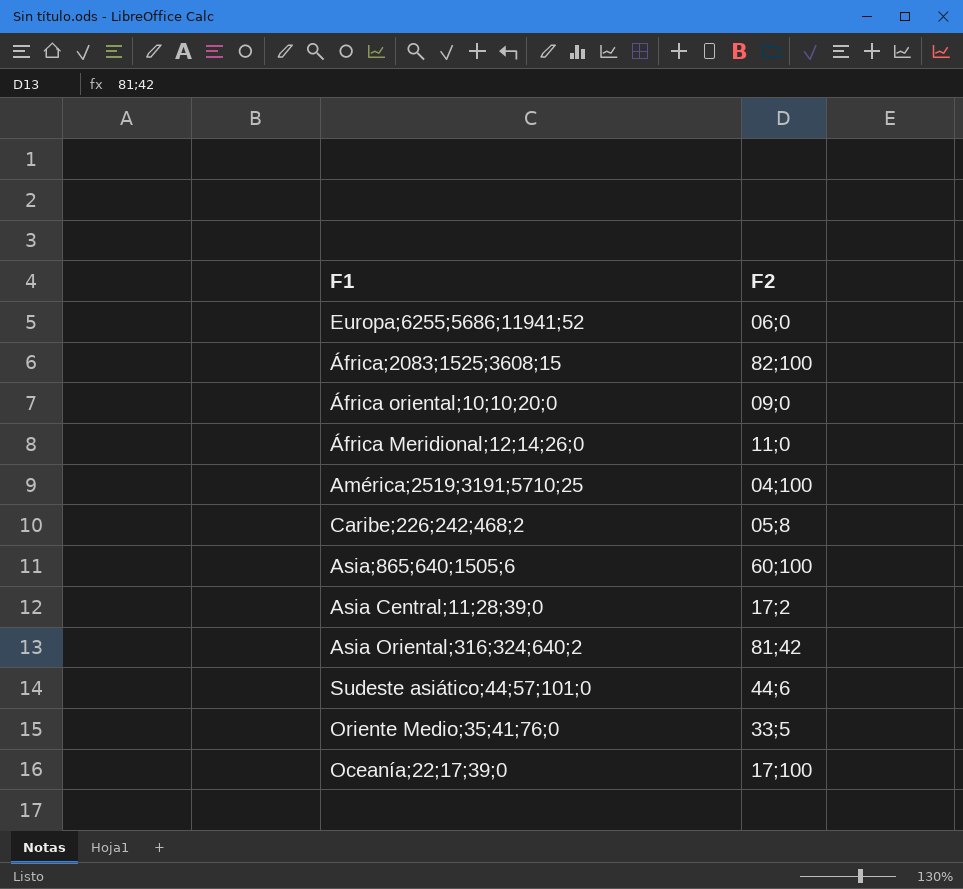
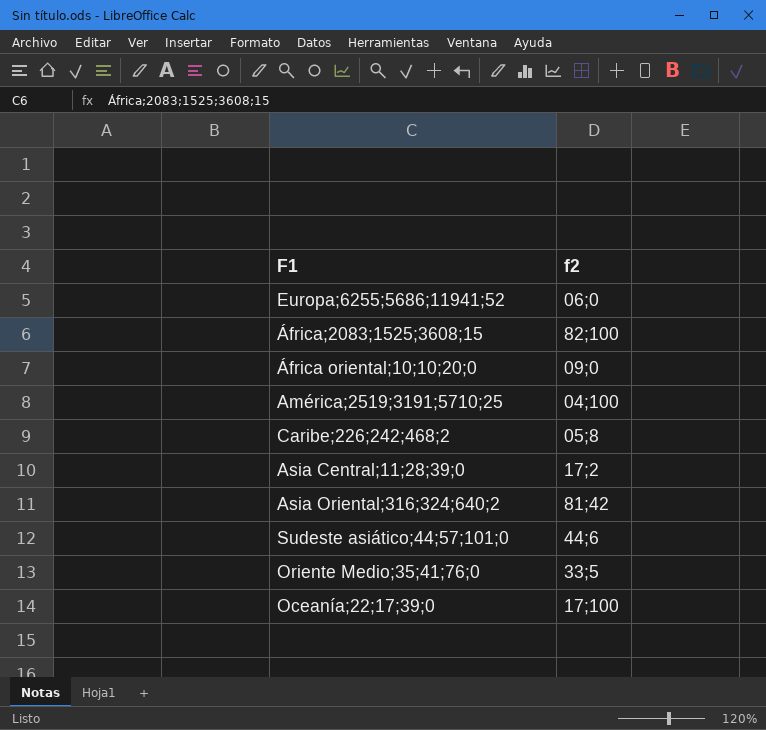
column name: F2 -> f2
row África Meridional;12;14;26;0: 11;0 -> none
row Asia;865;640;1505;6: 60;100 -> none

